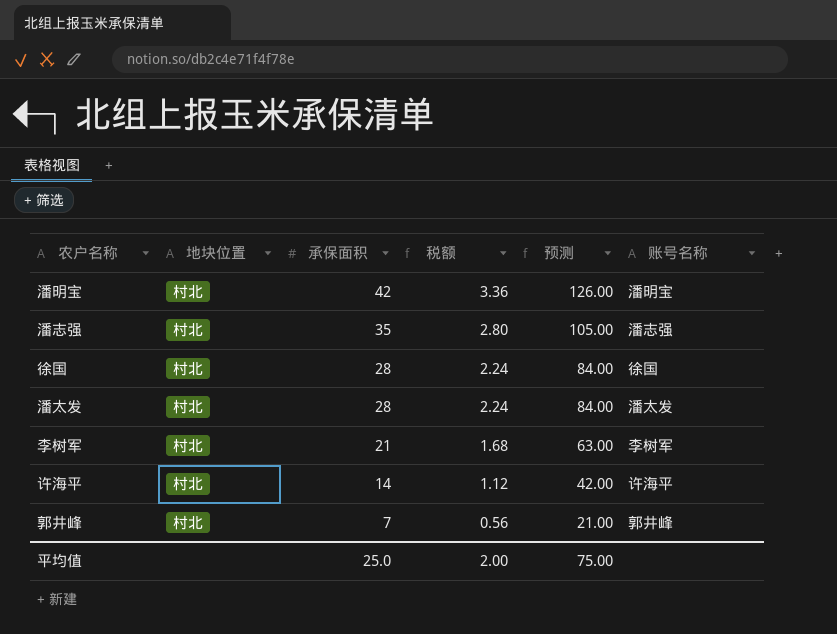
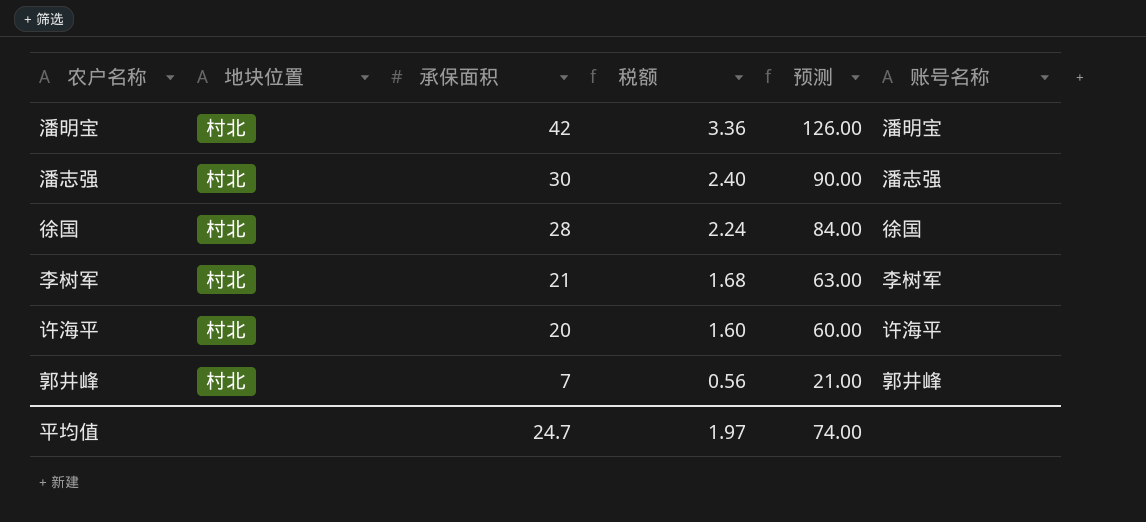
row 潘太发: 村北 | 28 | 2.24 | 84.00 | 潘太发 -> none
潘志强 | 承保面积: 35 -> 30
潘志强 | 税额: 2.80 -> 2.40
潘志强 | 预测: 105.00 -> 90.00
许海平 | 承保面积: 14 -> 20
许海平 | 税额: 1.12 -> 1.60
许海平 | 预测: 42.00 -> 60.00
平均值 | 承保面积: 25.0 -> 24.7
平均值 | 税额: 2.00 -> 1.97
平均值 | 预测: 75.00 -> 74.00

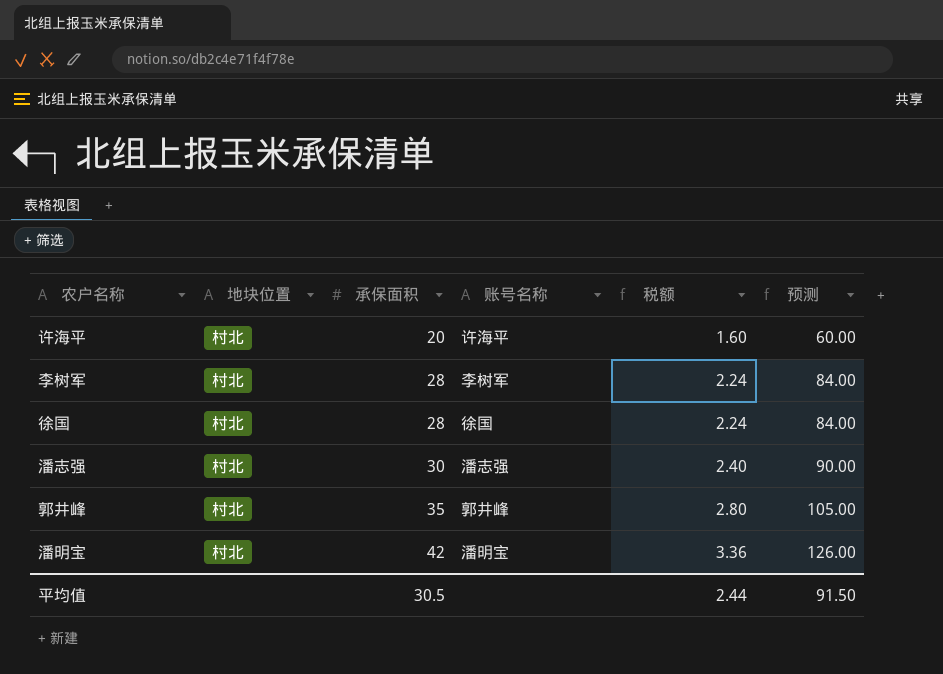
row order: 承保面积 descending -> 承保面积 ascending
column 账号名称 | position: 6 -> 4
李树军 | 承保面积: 21 -> 28
李树军 | 税额: 1.68 -> 2.24
李树军 | 预测: 63.00 -> 84.00
郭井峰 | 承保面积: 7 -> 35
郭井峰 | 税额: 0.56 -> 2.80
郭井峰 | 预测: 21.00 -> 105.00
平均值 | 承保面积: 24.7 -> 30.5
平均值 | 税额: 1.97 -> 2.44
平均值 | 预测: 74.00 -> 91.50

